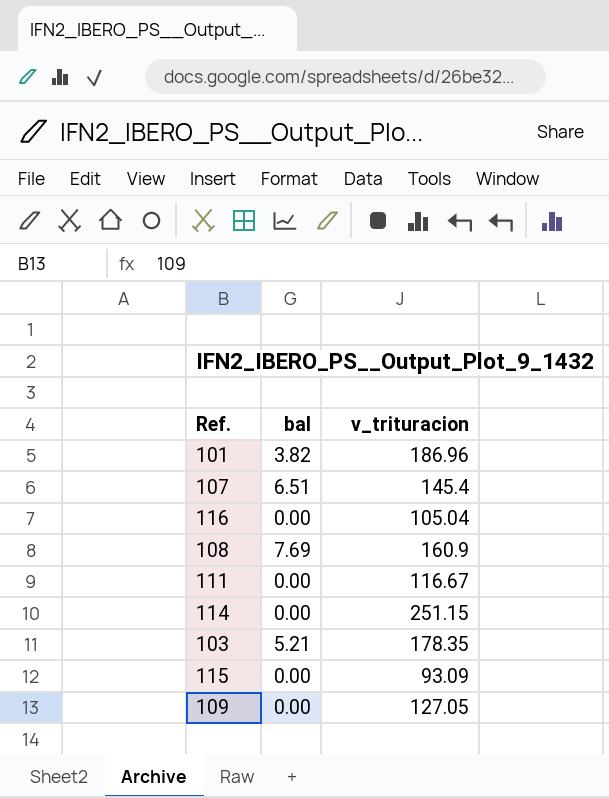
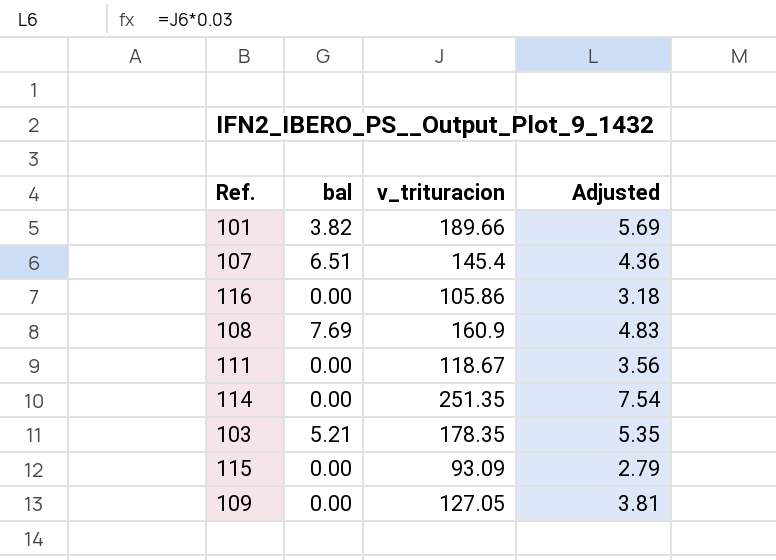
column Adjusted | formula: none -> [v_trituracion] * 0.03
101 | v_trituracion: 186.96 -> 189.66
116 | v_trituracion: 105.04 -> 105.86
111 | v_trituracion: 116.67 -> 118.67
114 | v_trituracion: 251.15 -> 251.35

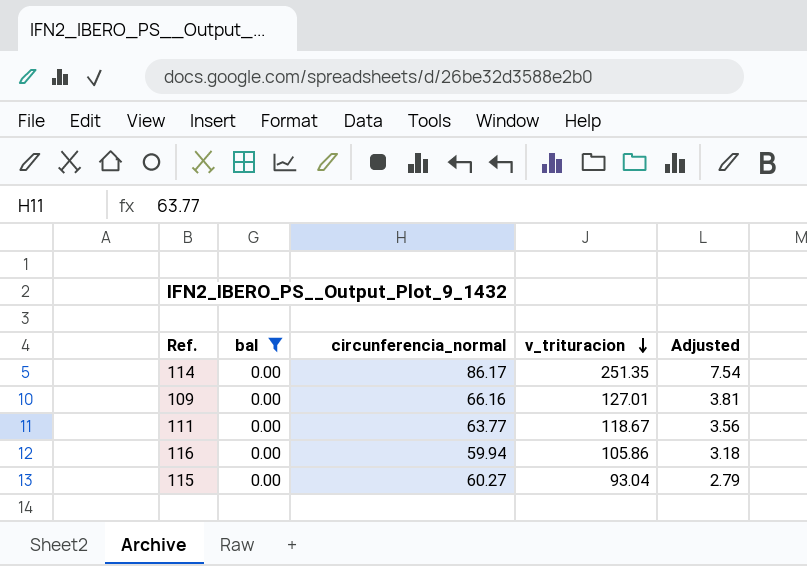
filter: none -> bal = 0.00
row order: none -> v_trituracion descending
column circunferencia_normal | position: none -> 3
109 | v_trituracion: 127.05 -> 127.01
115 | v_trituracion: 93.09 -> 93.04

